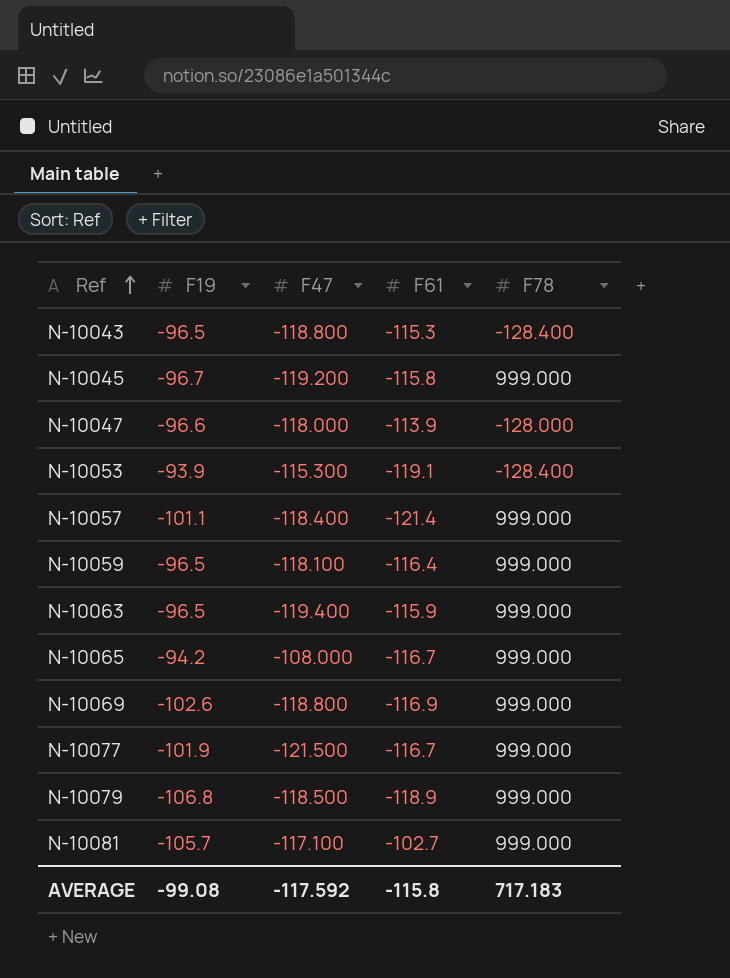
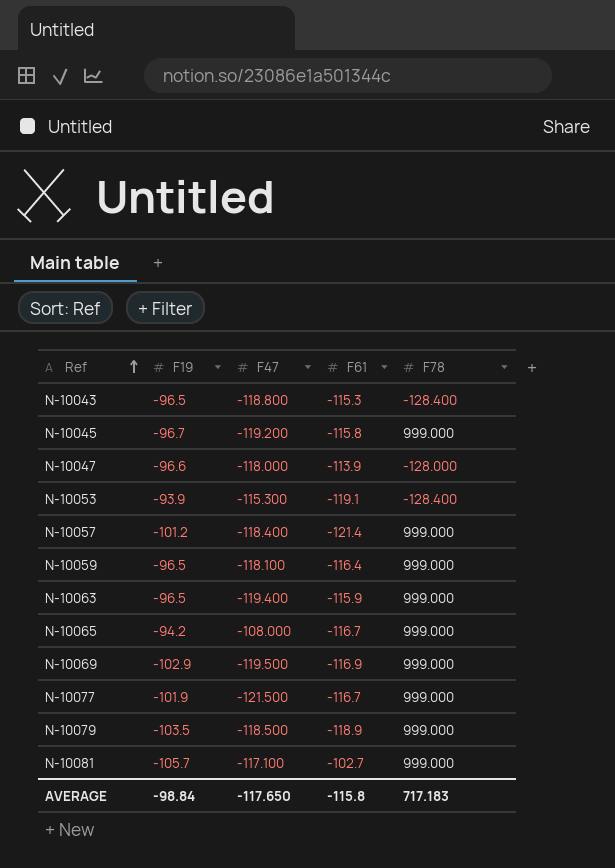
N-10057 | F19: -101.1 -> -101.2
N-10069 | F19: -102.6 -> -102.9
N-10069 | F47: -118.800 -> -119.500
N-10079 | F19: -106.8 -> -103.5
AVERAGE | F19: -99.08 -> -98.84
AVERAGE | F47: -117.592 -> -117.650

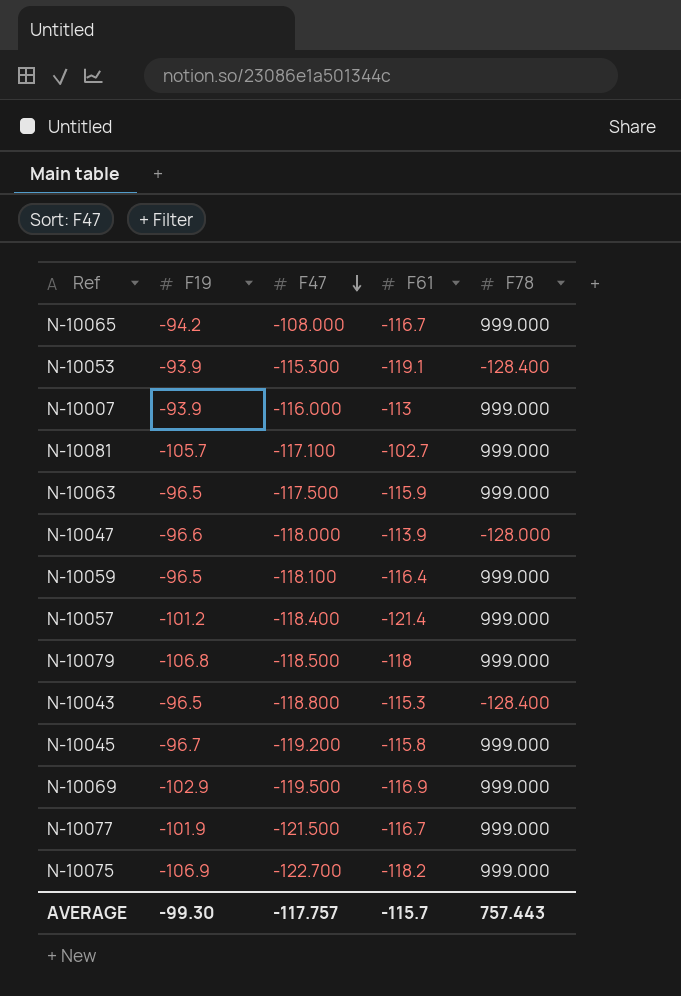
row order: Ref ascending -> F47 descending
row N-10007: none -> -93.9 | -116.000 | -113 | 999.000
N-10063 | F47: -119.400 -> -117.500
N-10079 | F19: -103.5 -> -106.8
N-10079 | F61: -118.9 -> -118
row N-10075: none -> -106.9 | -122.700 | -118.2 | 999.000
AVERAGE | F19: -98.84 -> -99.30
AVERAGE | F47: -117.650 -> -117.757
AVERAGE | F61: -115.8 -> -115.7
AVERAGE | F78: 717.183 -> 757.443

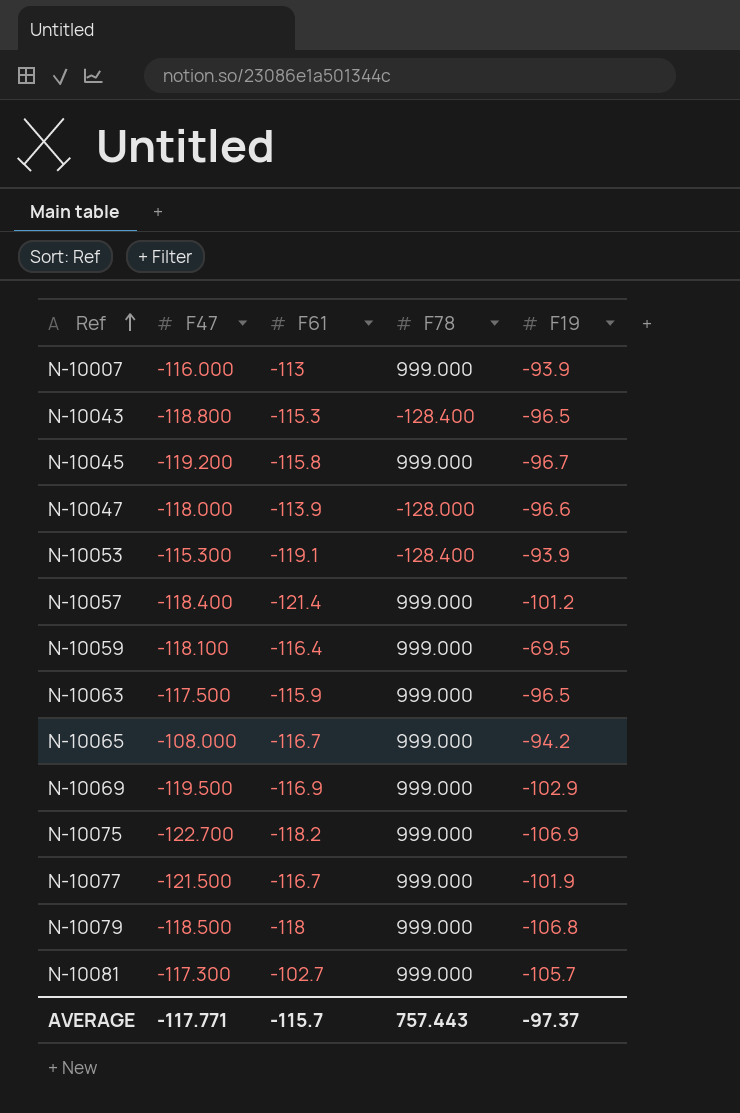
row order: F47 descending -> Ref ascending
column F19 | position: 2 -> 5
N-10059 | F19: -96.5 -> -69.5
N-10081 | F47: -117.100 -> -117.300
AVERAGE | F47: -117.757 -> -117.771
AVERAGE | F19: -99.30 -> -97.37

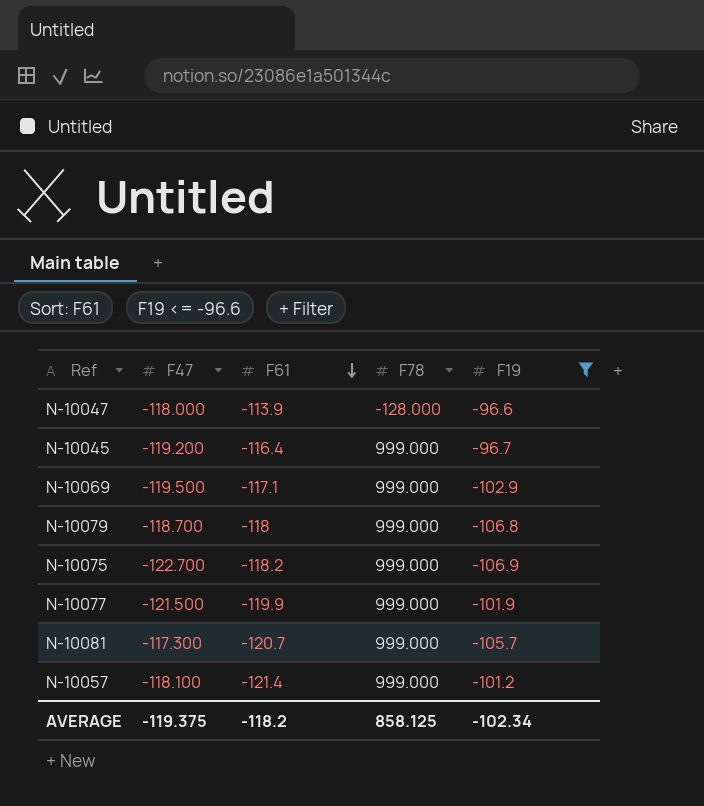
filter: none -> F19 <= -96.6
row order: Ref ascending -> F61 descending
N-10045 | F61: -115.8 -> -116.4
N-10069 | F61: -116.9 -> -117.1
N-10079 | F47: -118.500 -> -118.700
N-10077 | F61: -116.7 -> -119.9
N-10081 | F61: -102.7 -> -120.7
N-10057 | F47: -118.400 -> -118.100
AVERAGE | F47: -117.771 -> -119.375
AVERAGE | F61: -115.7 -> -118.2
AVERAGE | F78: 757.443 -> 858.125
AVERAGE | F19: -97.37 -> -102.34

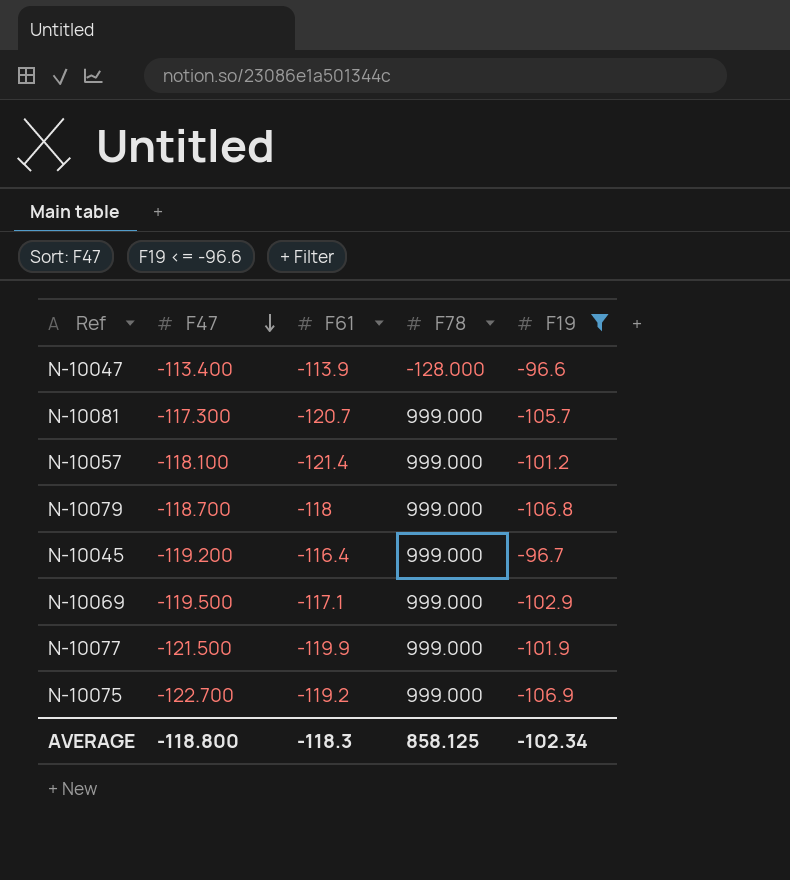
row order: F61 descending -> F47 descending
N-10047 | F47: -118.000 -> -113.400
N-10075 | F61: -118.2 -> -119.2
AVERAGE | F47: -119.375 -> -118.800
AVERAGE | F61: -118.2 -> -118.3

